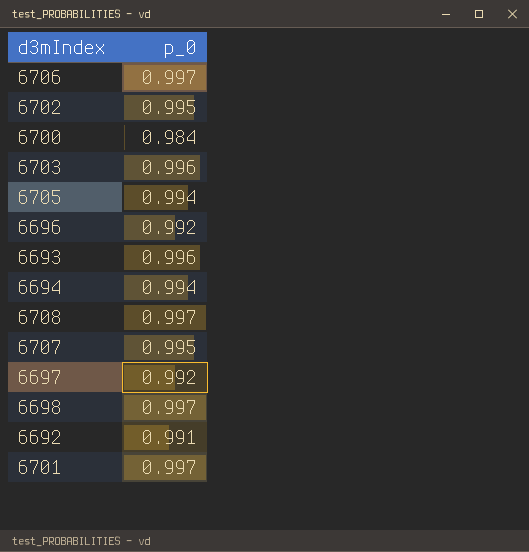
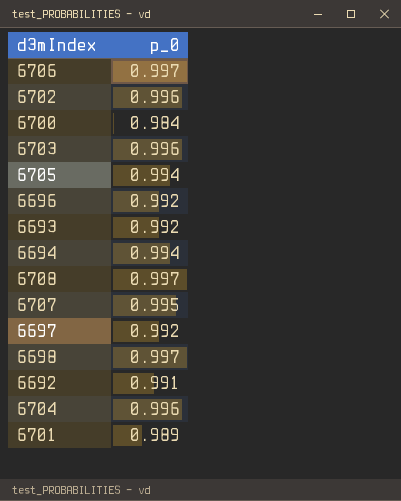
6702 | p_0: 0.995 -> 0.996
6693 | p_0: 0.996 -> 0.992
row 6704: none -> 0.996
6701 | p_0: 0.997 -> 0.989

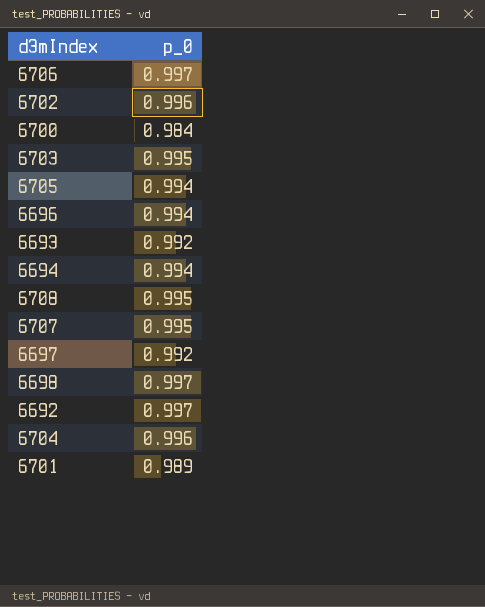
6703 | p_0: 0.996 -> 0.995
6696 | p_0: 0.992 -> 0.994
6708 | p_0: 0.997 -> 0.995
6692 | p_0: 0.991 -> 0.997

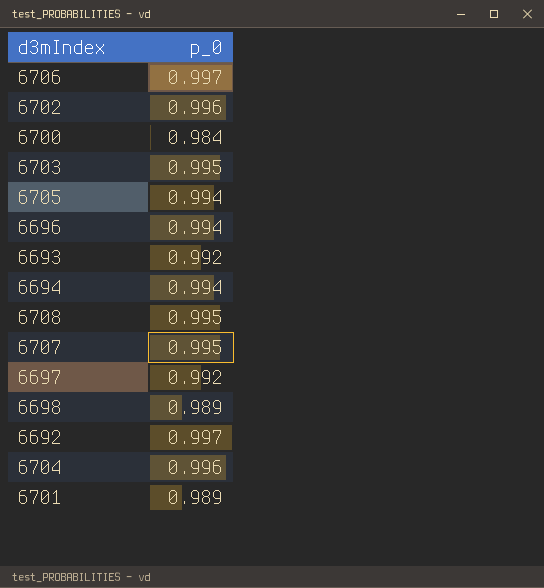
6698 | p_0: 0.997 -> 0.989

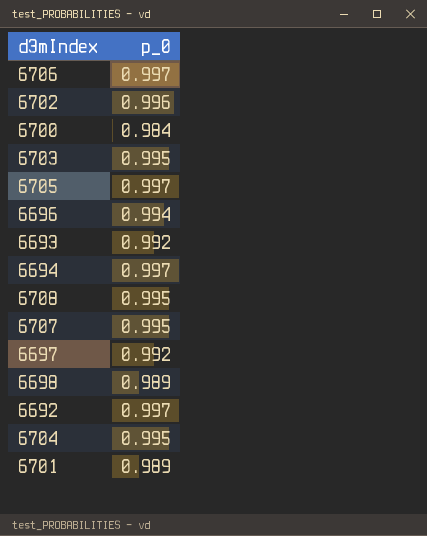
6705 | p_0: 0.994 -> 0.997
6694 | p_0: 0.994 -> 0.997
6704 | p_0: 0.996 -> 0.995

